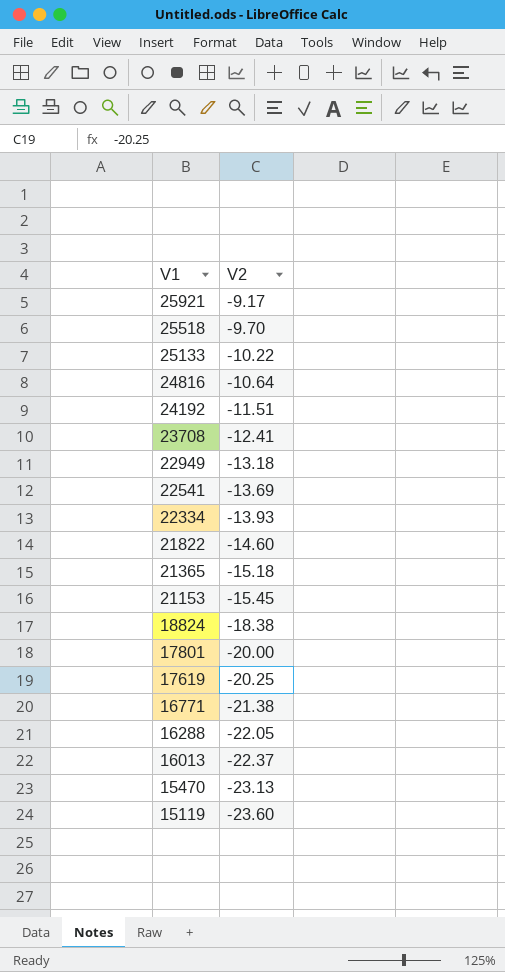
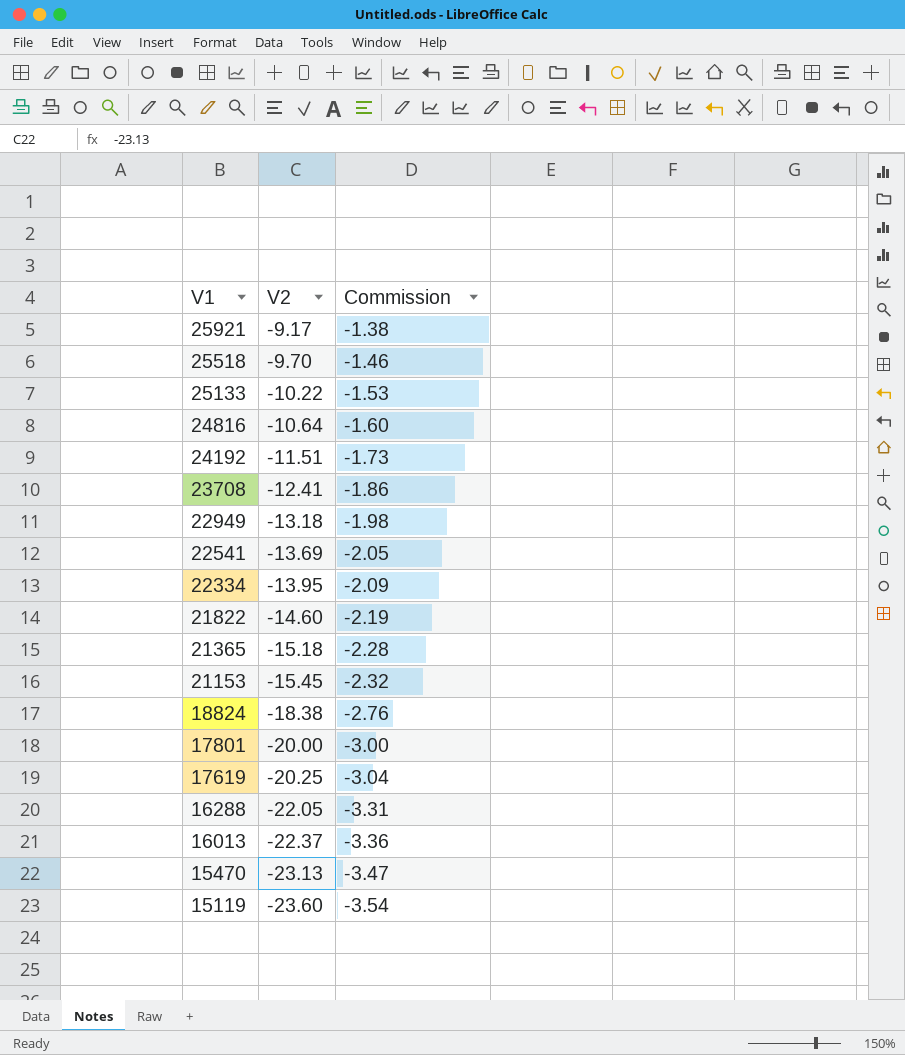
column Commission | formula: none -> [V2] * 0.15
row 16771: -21.38 -> none
22334 | V2: -13.93 -> -13.95

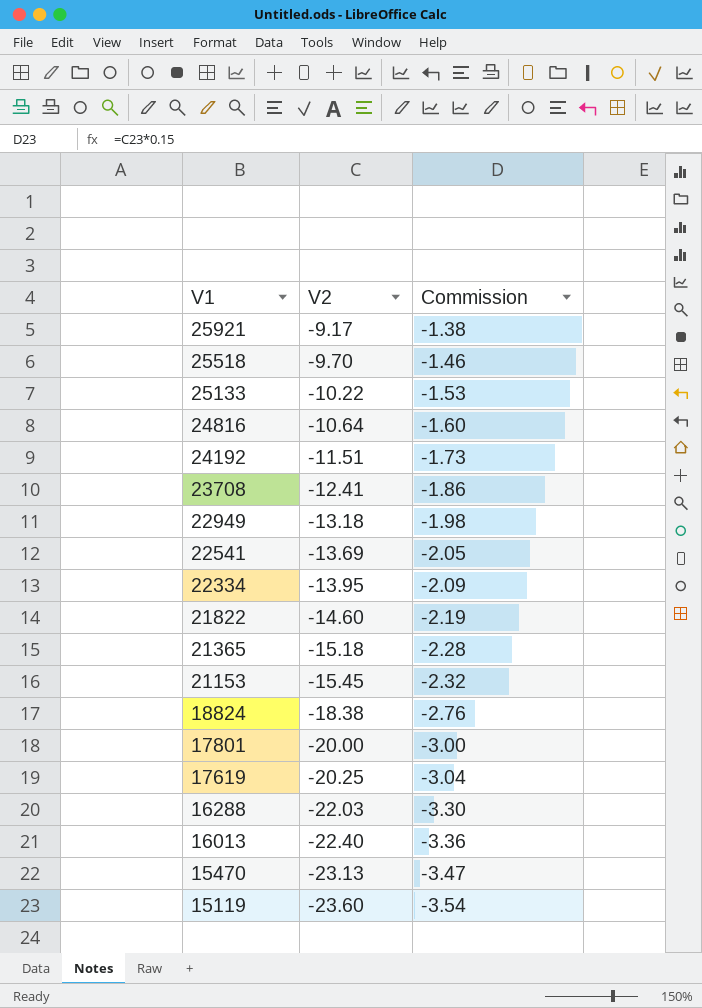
16288 | V2: -22.05 -> -22.03
16288 | Commission: -3.31 -> -3.30
16013 | V2: -22.37 -> -22.40

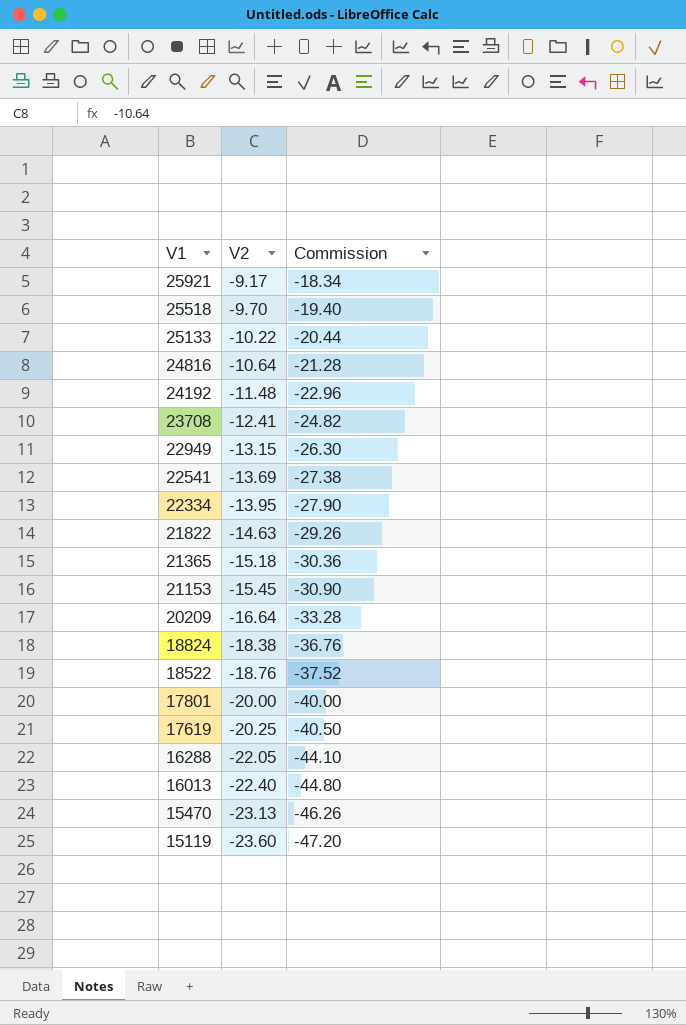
column Commission | formula: [V2] * 0.15 -> [V2] * 2
24192 | V2: -11.51 -> -11.48
22949 | V2: -13.18 -> -13.15
21822 | V2: -14.60 -> -14.63
row 20209: none -> -16.64 | -33.28
row 18522: none -> -18.76 | -37.52
16288 | V2: -22.03 -> -22.05

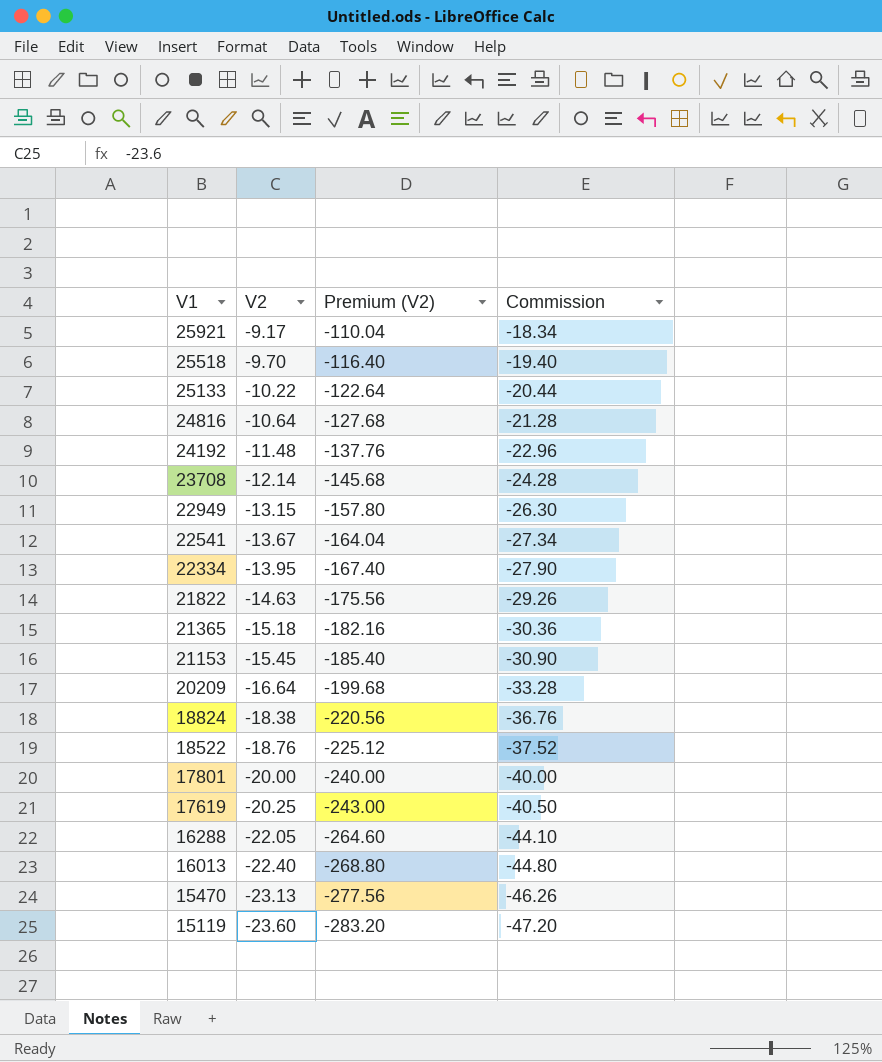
column Premium (V2) | formula: none -> [V2] * 12
23708 | V2: -12.41 -> -12.14
23708 | Commission: -24.82 -> -24.28
22541 | V2: -13.69 -> -13.67
22541 | Commission: -27.38 -> -27.34

